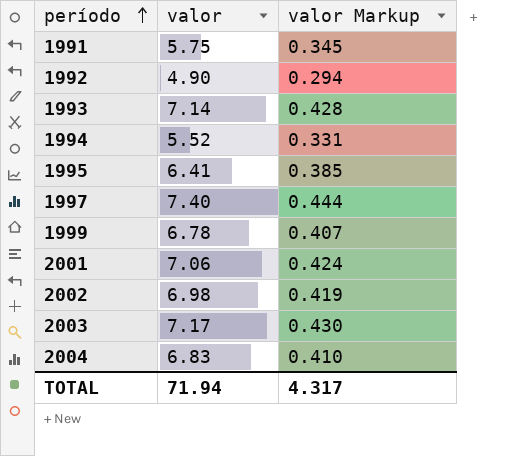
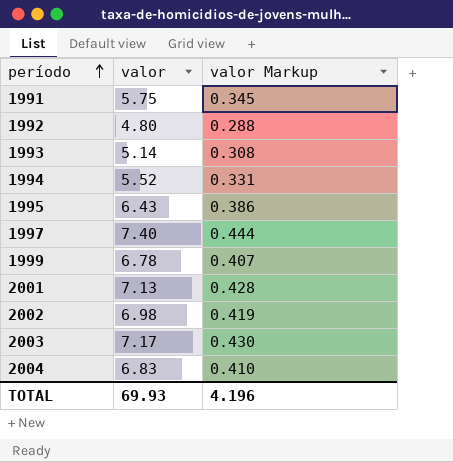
1992 | valor: 4.90 -> 4.80
1992 | valor Markup: 0.294 -> 0.288
1993 | valor: 7.14 -> 5.14
1993 | valor Markup: 0.428 -> 0.308
1995 | valor: 6.41 -> 6.43
1995 | valor Markup: 0.385 -> 0.386
2001 | valor: 7.06 -> 7.13
2001 | valor Markup: 0.424 -> 0.428
TOTAL | valor: 71.94 -> 69.93
TOTAL | valor Markup: 4.317 -> 4.196

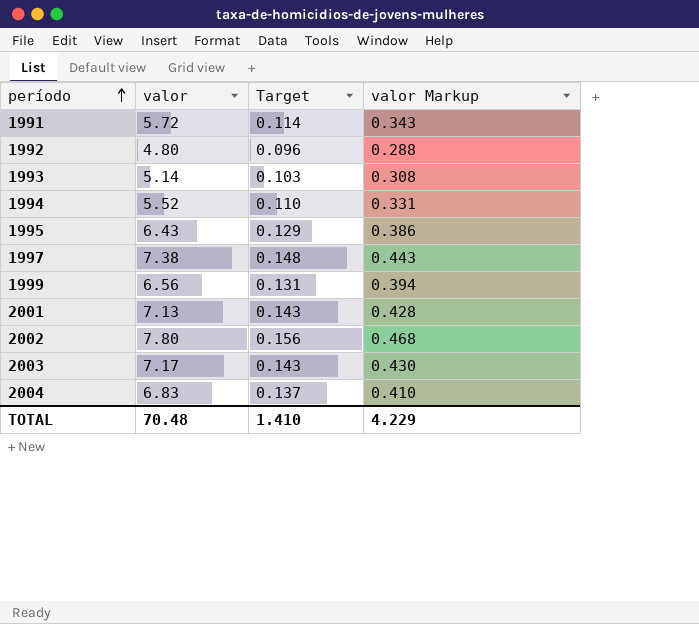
column Target | formula: none -> [valor] * 0.02
1991 | valor: 5.75 -> 5.72
1991 | valor Markup: 0.345 -> 0.343
1997 | valor: 7.40 -> 7.38
1997 | valor Markup: 0.444 -> 0.443
1999 | valor: 6.78 -> 6.56
1999 | valor Markup: 0.407 -> 0.394
2002 | valor: 6.98 -> 7.80
2002 | valor Markup: 0.419 -> 0.468
TOTAL | valor: 69.93 -> 70.48
TOTAL | valor Markup: 4.196 -> 4.229

